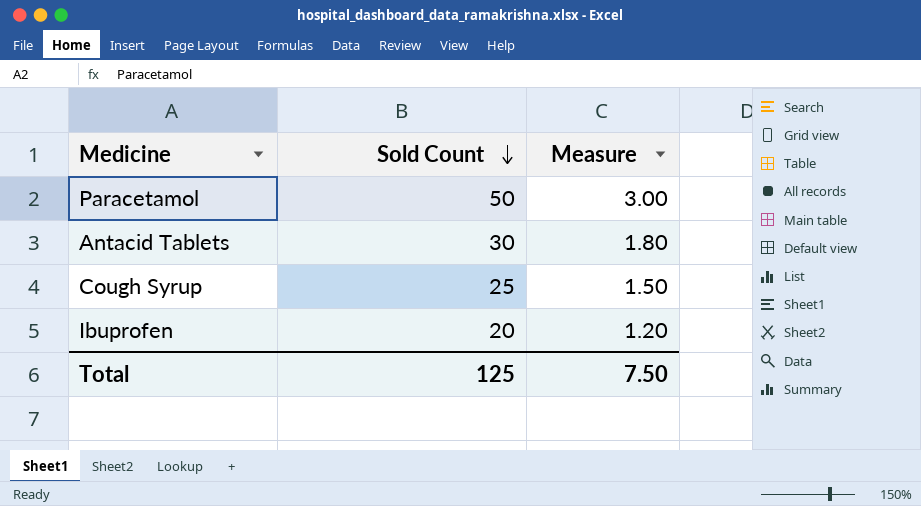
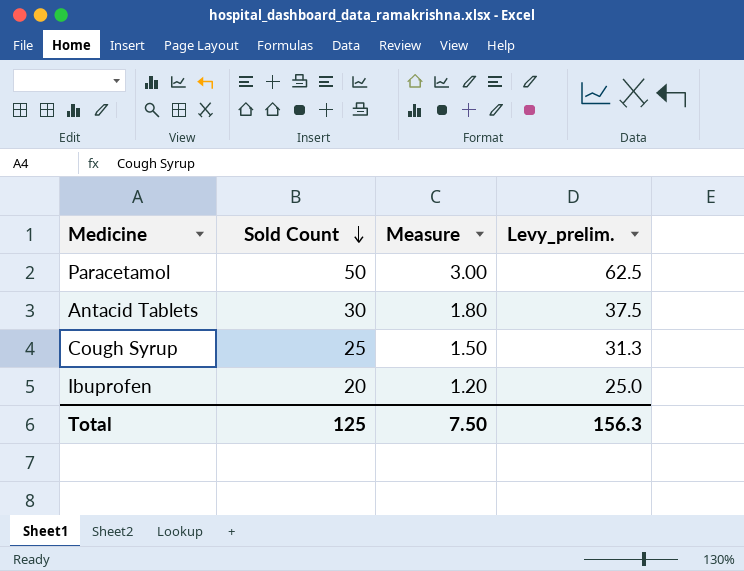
column Levy_prelim. | formula: none -> [Sold Count] * 1.25

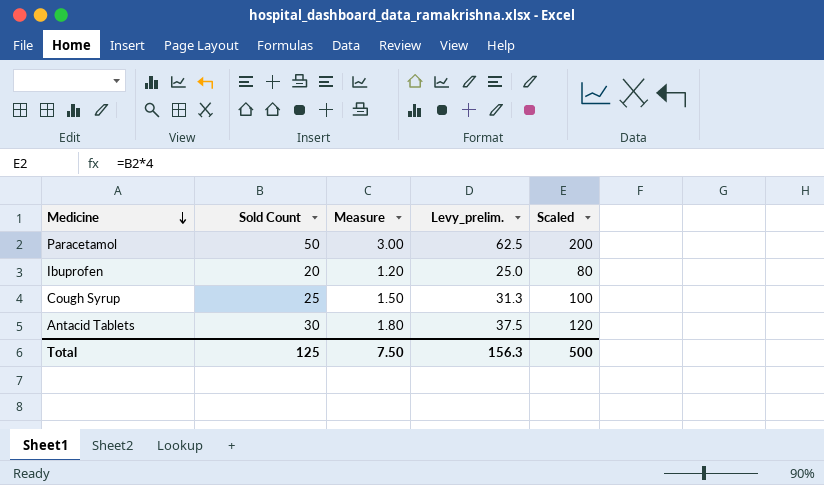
row order: Sold Count descending -> Medicine descending
column Scaled | formula: none -> [Sold Count] * 4

